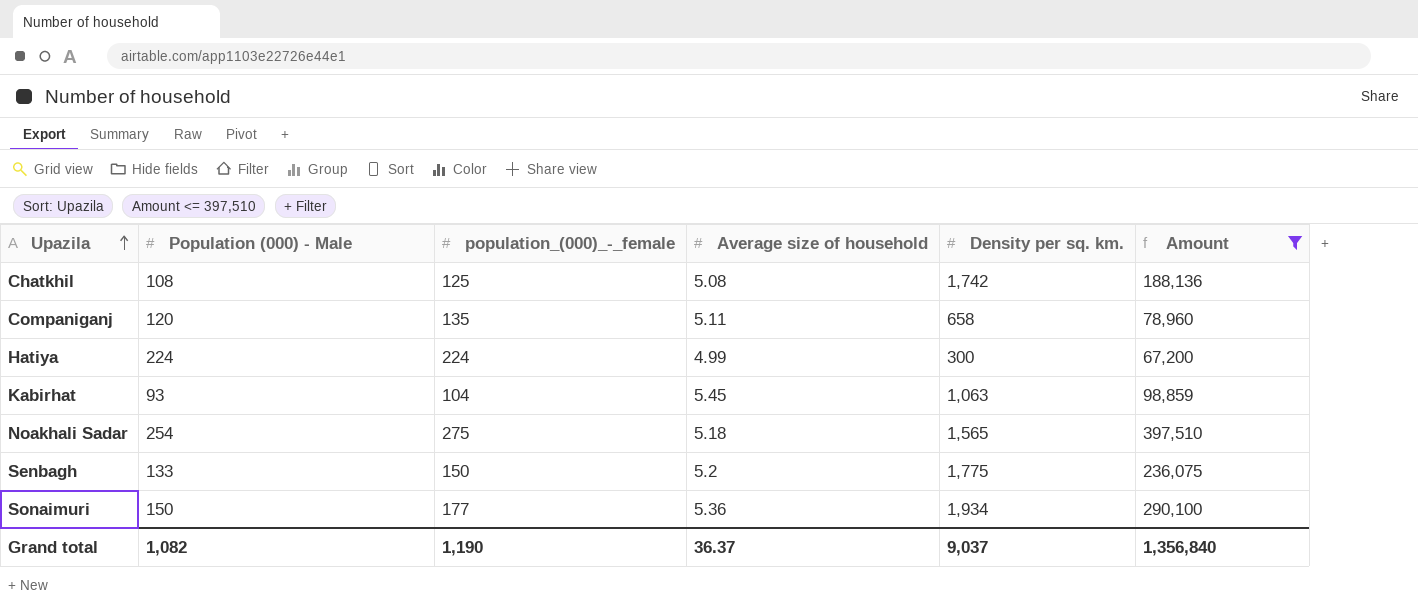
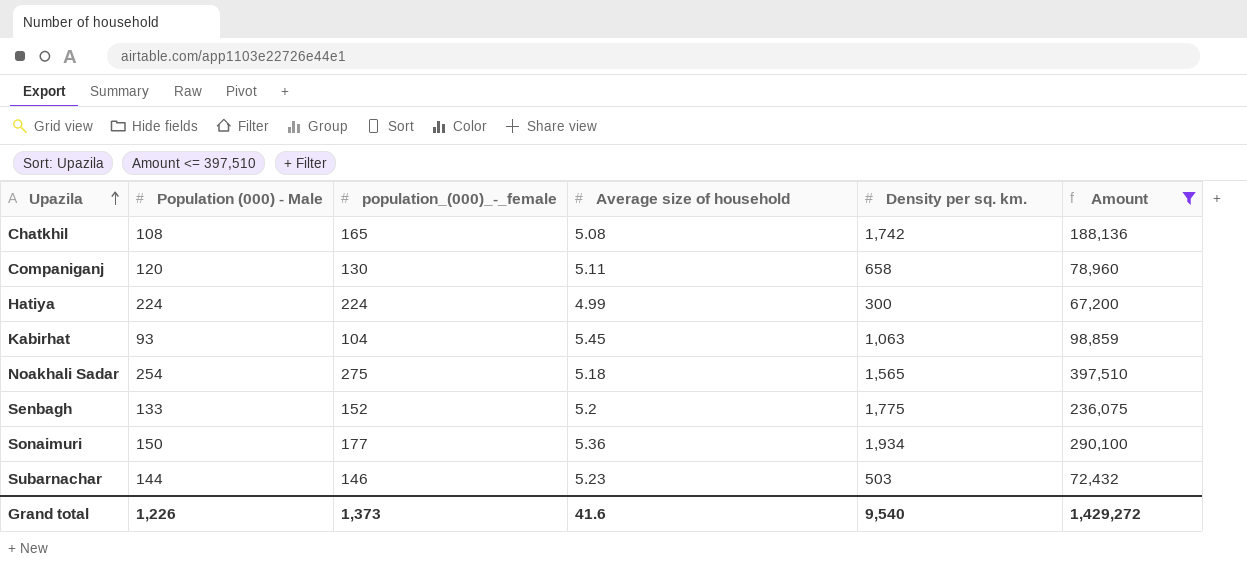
Chatkhil | population_(000)_-_female: 125 -> 165
Companiganj | population_(000)_-_female: 135 -> 130
Senbagh | population_(000)_-_female: 150 -> 152
row Subarnachar: none -> 144 | 146 | 5.23 | 503 | 72,432
Grand total | Population (000) - Male: 1,082 -> 1,226
Grand total | population_(000)_-_female: 1,190 -> 1,373
Grand total | Average size of household: 36.37 -> 41.6
Grand total | Density per sq. km.: 9,037 -> 9,540
Grand total | Amount: 1,356,840 -> 1,429,272

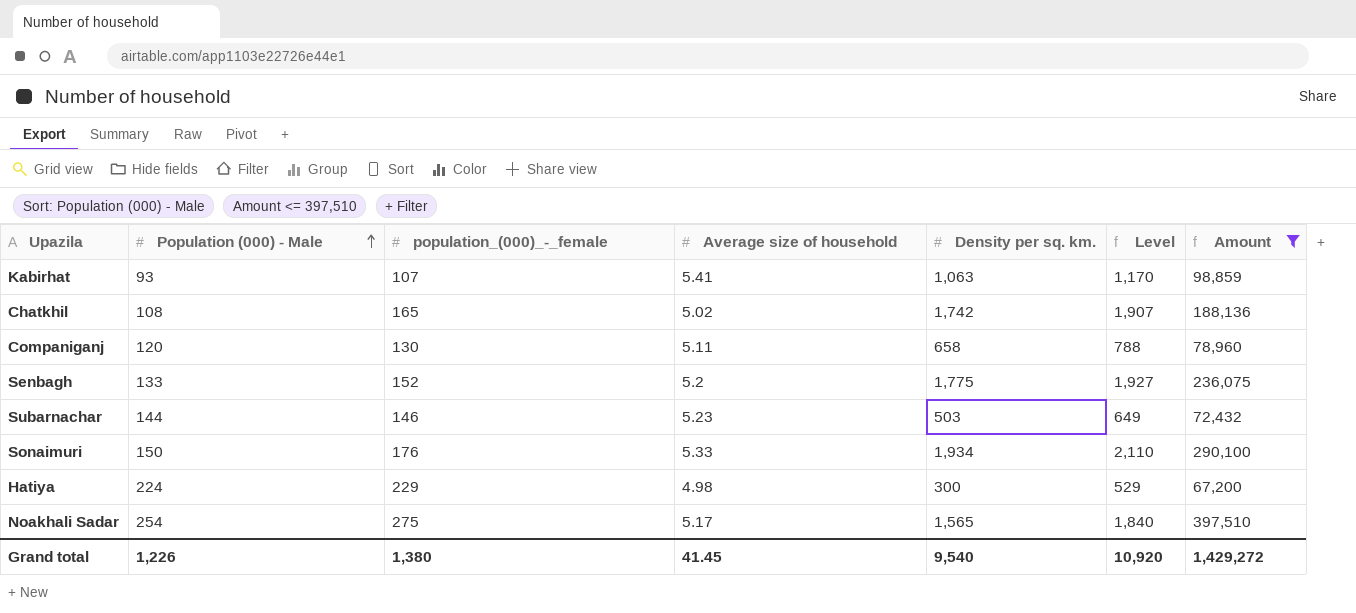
row order: Upazila ascending -> Population (000) - Male ascending
column Level | formula: none -> [population_(000)_-_female] + [Density per sq. km.]
Kabirhat | population_(000)_-_female: 104 -> 107
Kabirhat | Average size of household: 5.45 -> 5.41
Chatkhil | Average size of household: 5.08 -> 5.02
Sonaimuri | population_(000)_-_female: 177 -> 176
Sonaimuri | Average size of household: 5.36 -> 5.33
Hatiya | population_(000)_-_female: 224 -> 229
Hatiya | Average size of household: 4.99 -> 4.98
Noakhali Sadar | Average size of household: 5.18 -> 5.17
Grand total | population_(000)_-_female: 1,373 -> 1,380
Grand total | Average size of household: 41.6 -> 41.45

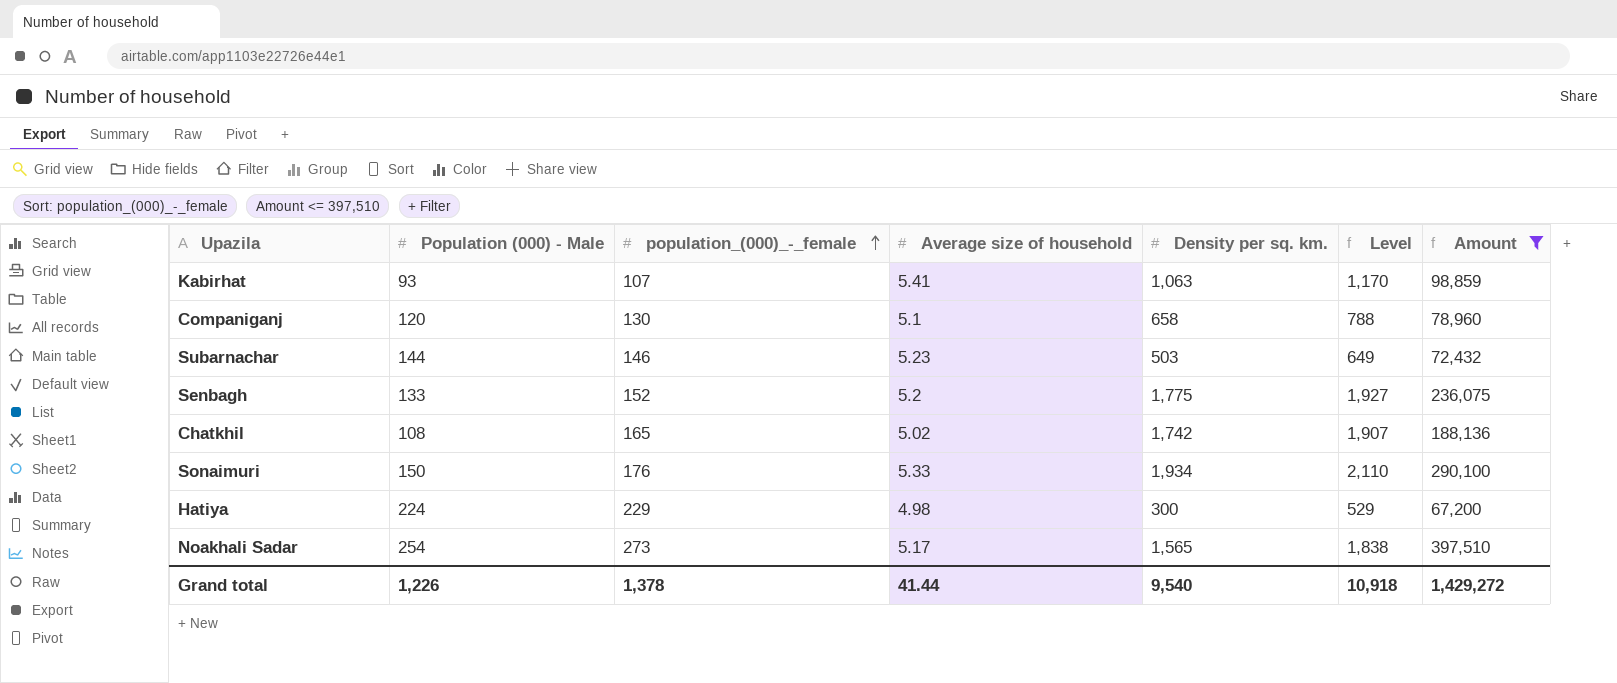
row order: Population (000) - Male ascending -> population_(000)_-_female ascending
Companiganj | Average size of household: 5.11 -> 5.1
Noakhali Sadar | population_(000)_-_female: 275 -> 273
Noakhali Sadar | Level: 1,840 -> 1,838
Grand total | population_(000)_-_female: 1,380 -> 1,378
Grand total | Average size of household: 41.45 -> 41.44
Grand total | Level: 10,920 -> 10,918

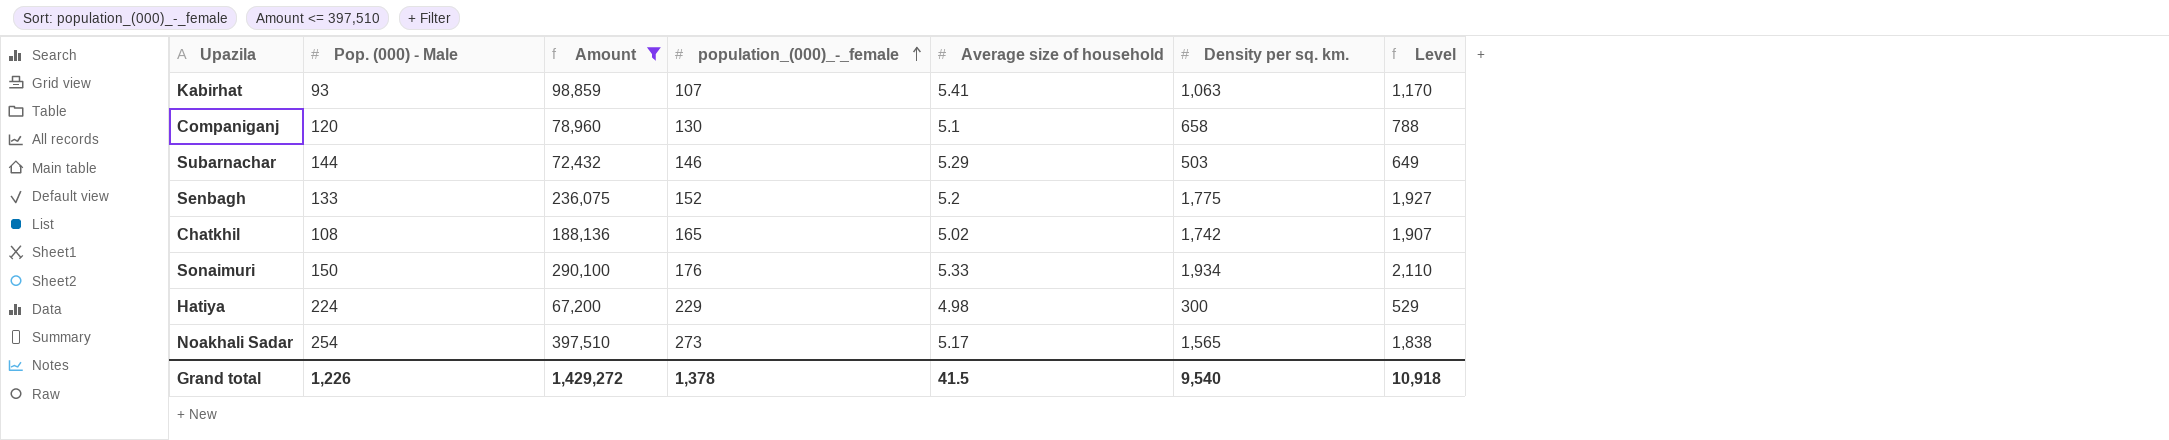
column name: Population (000) - Male -> Pop. (000) - Male
column Amount | position: 7 -> 3
Subarnachar | Average size of household: 5.23 -> 5.29
Grand total | Average size of household: 41.44 -> 41.5

